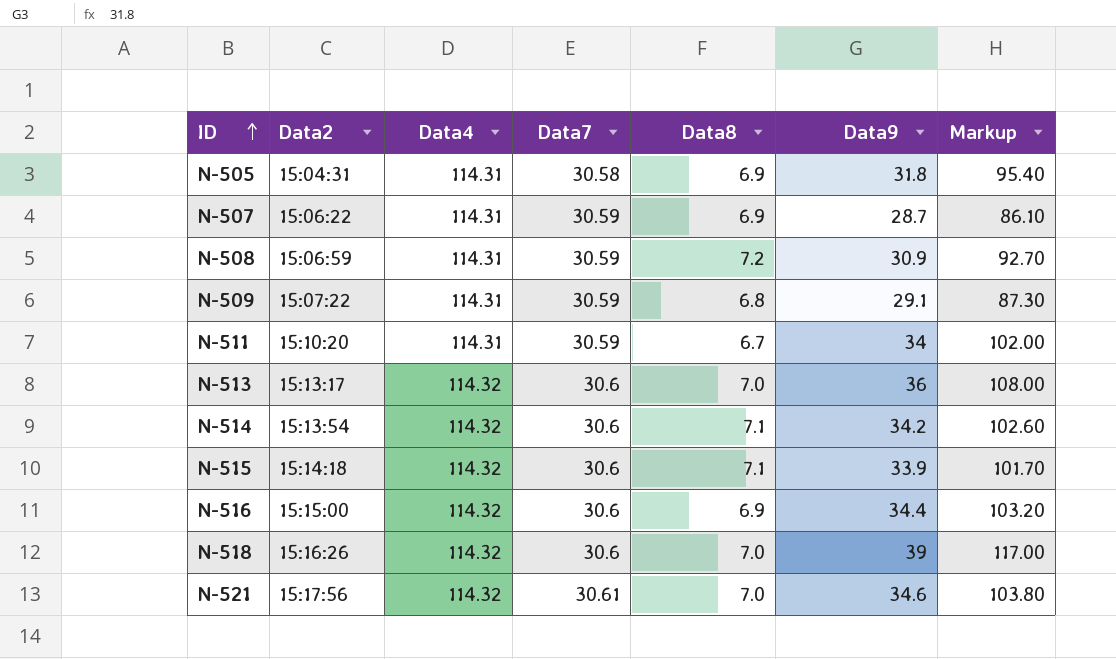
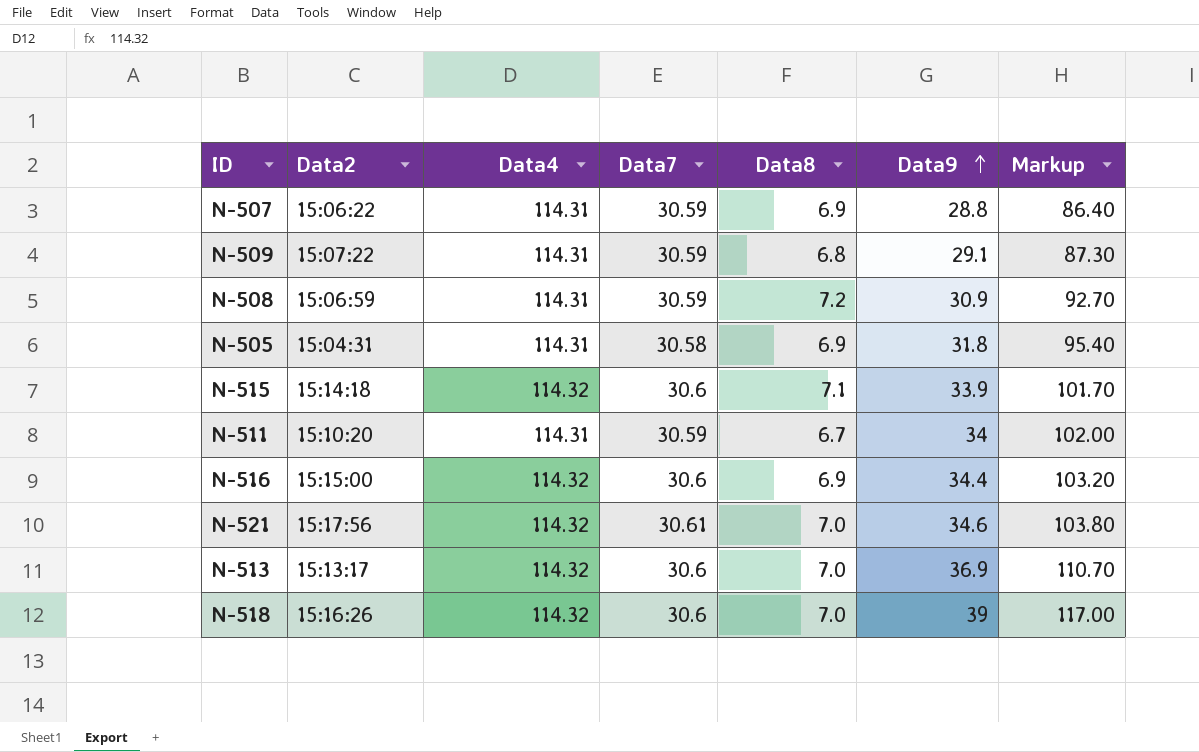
row order: ID ascending -> Data9 ascending
row N-514: 15:13:54 | 114.32 | 30.6 | 7.1 | 34.2 | 102.60 -> none
N-507 | Data9: 28.7 -> 28.8
N-507 | Markup: 86.10 -> 86.40
N-513 | Data9: 36 -> 36.9
N-513 | Markup: 108.00 -> 110.70

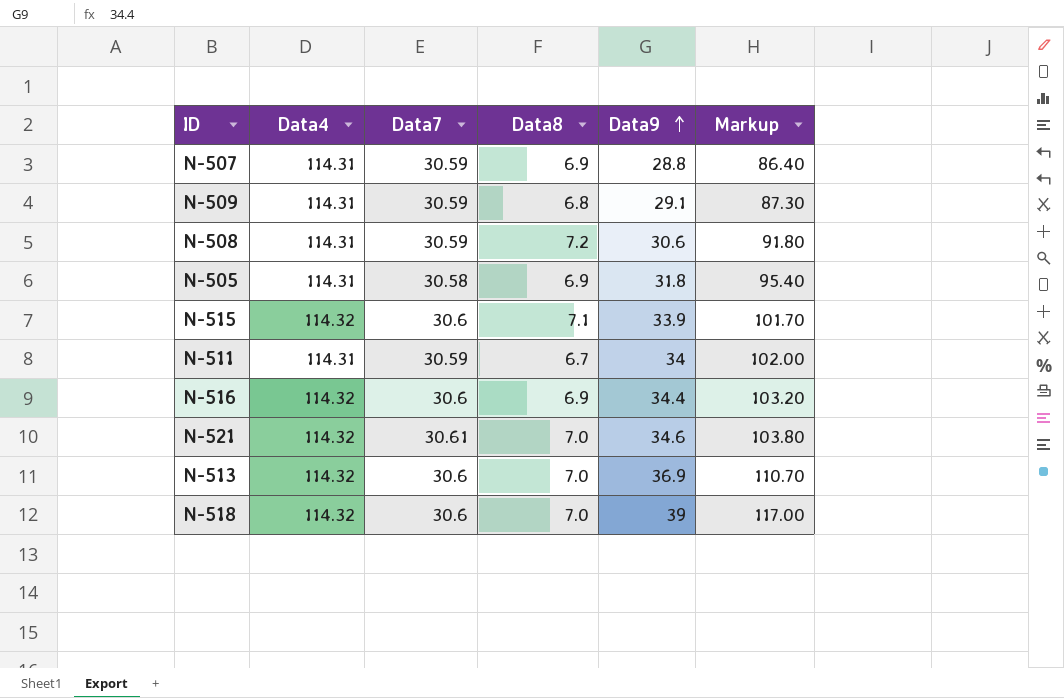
column Data2 | position: 2 -> none
N-508 | Data9: 30.9 -> 30.6
N-508 | Markup: 92.70 -> 91.80

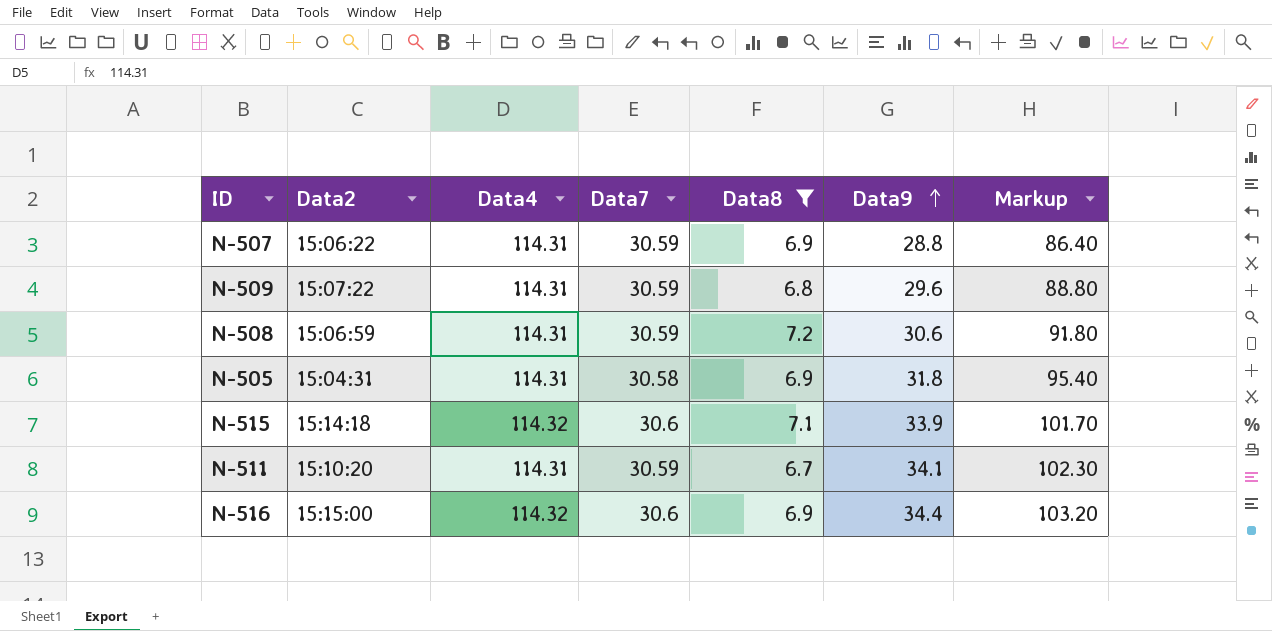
filter: none -> Data8 != 7.0
column Data2 | position: none -> 2
N-509 | Data9: 29.1 -> 29.6
N-509 | Markup: 87.30 -> 88.80
N-511 | Data9: 34 -> 34.1
N-511 | Markup: 102.00 -> 102.30

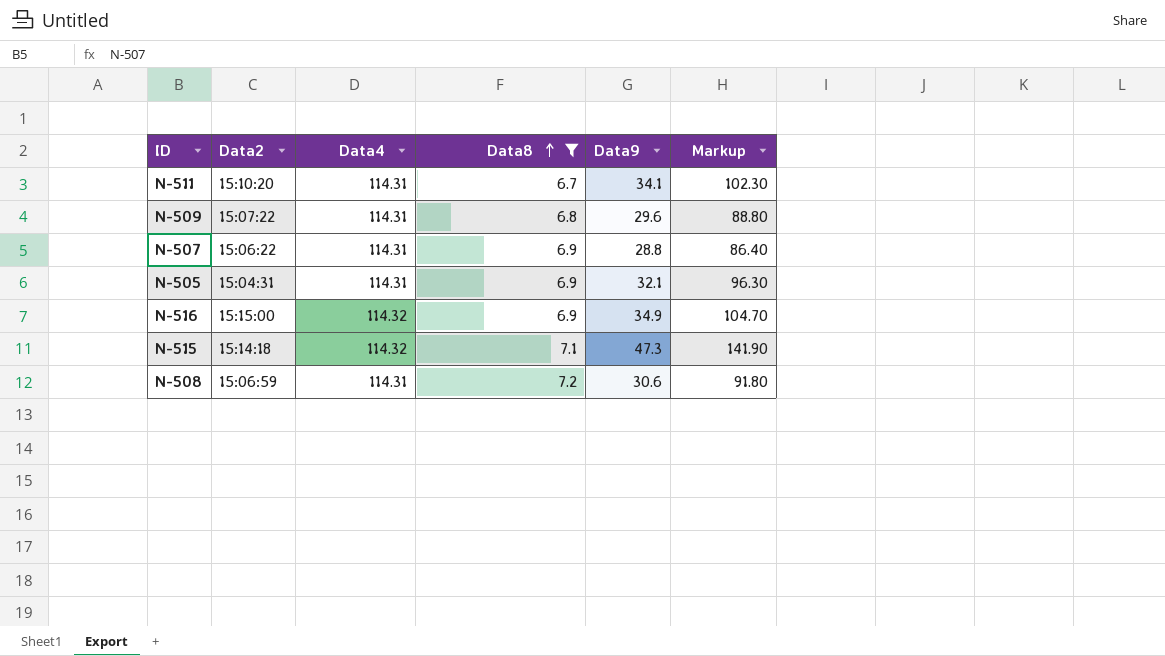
row order: Data9 ascending -> Data8 ascending
column Data7 | position: 4 -> none
N-505 | Data9: 31.8 -> 32.1
N-505 | Markup: 95.40 -> 96.30
N-516 | Data9: 34.4 -> 34.9
N-516 | Markup: 103.20 -> 104.70
N-515 | Data9: 33.9 -> 47.3
N-515 | Markup: 101.70 -> 141.90

